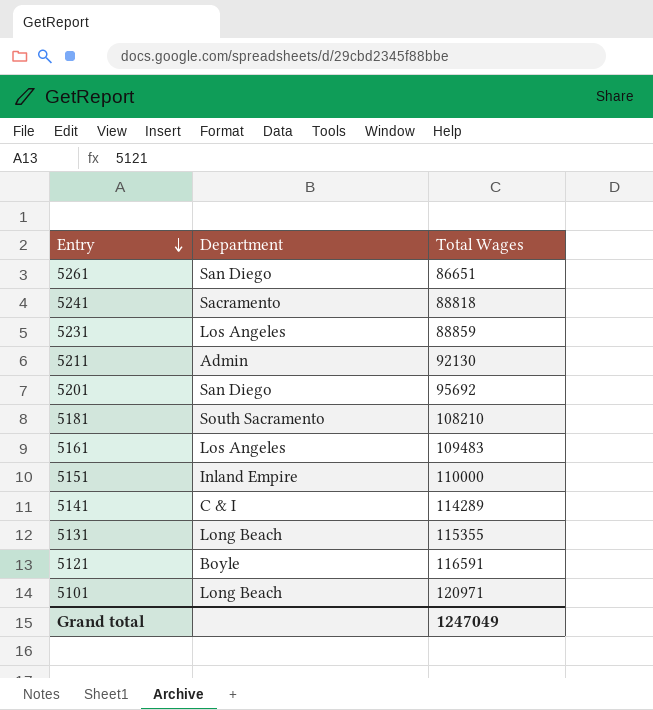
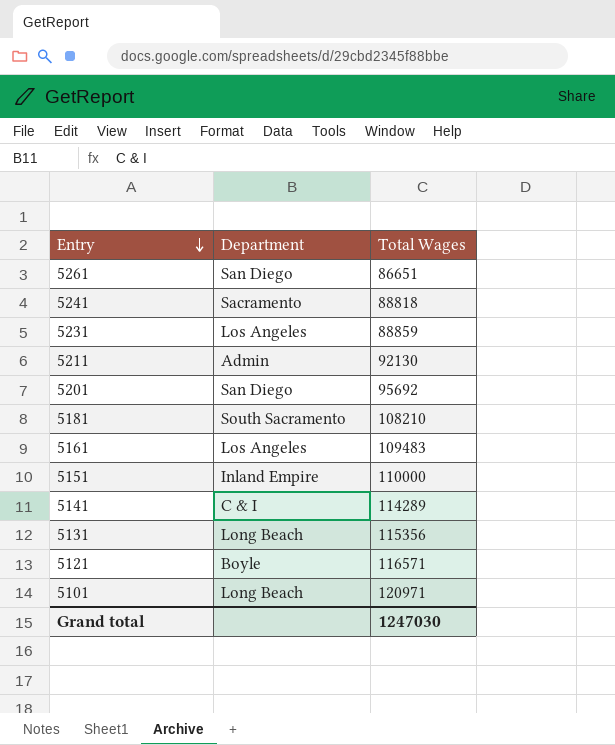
5131 | Total Wages: 115355 -> 115356
5121 | Total Wages: 116591 -> 116571
Grand total | Total Wages: 1247049 -> 1247030

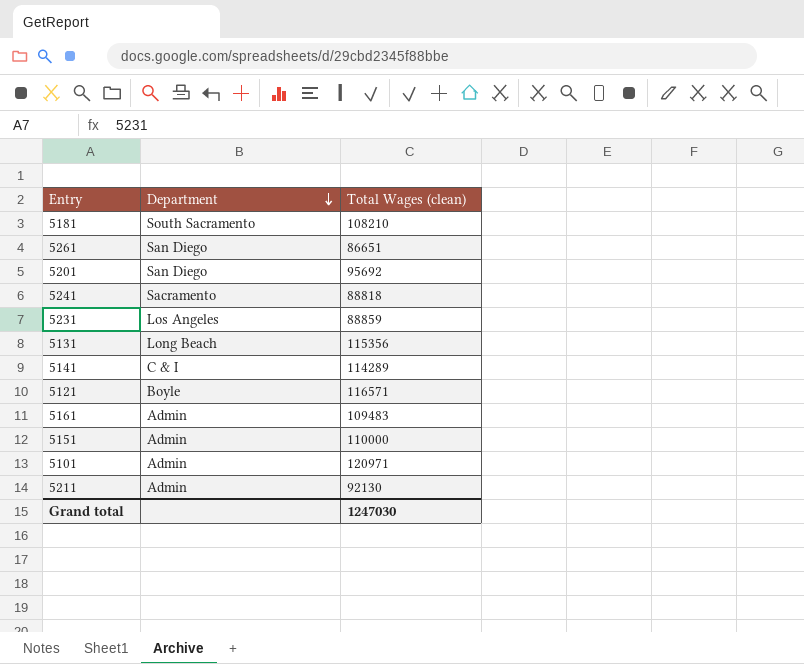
row order: Entry descending -> Department descending
column name: Total Wages -> Total Wages (clean)
5161 | Department: Los Angeles -> Admin
5151 | Department: Inland Empire -> Admin
5101 | Department: Long Beach -> Admin

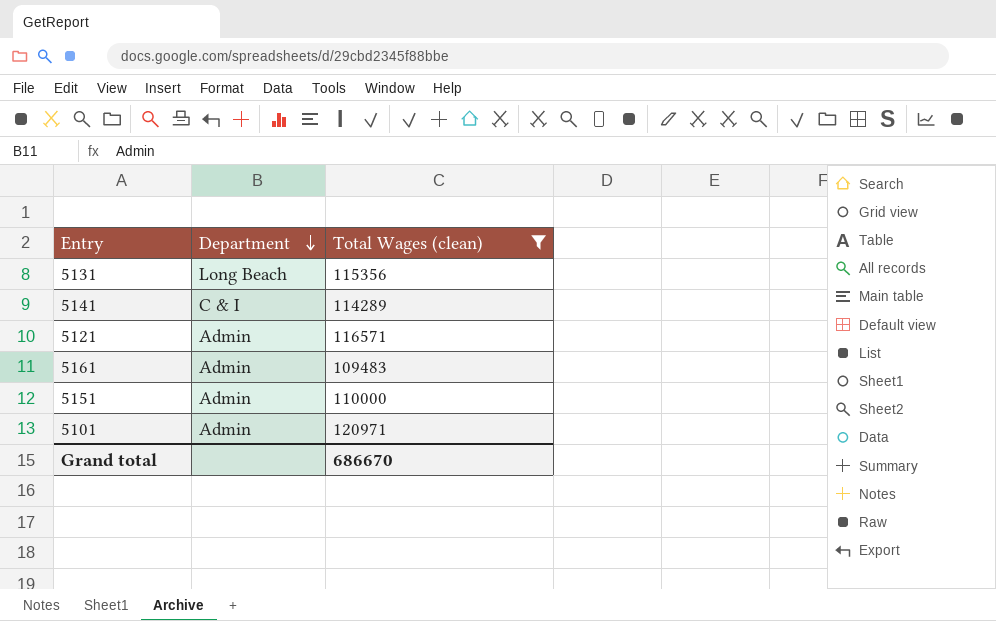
filter: none -> Total Wages (clean) >= 109483
5121 | Department: Boyle -> Admin
Grand total | Total Wages (clean): 1247030 -> 686670

